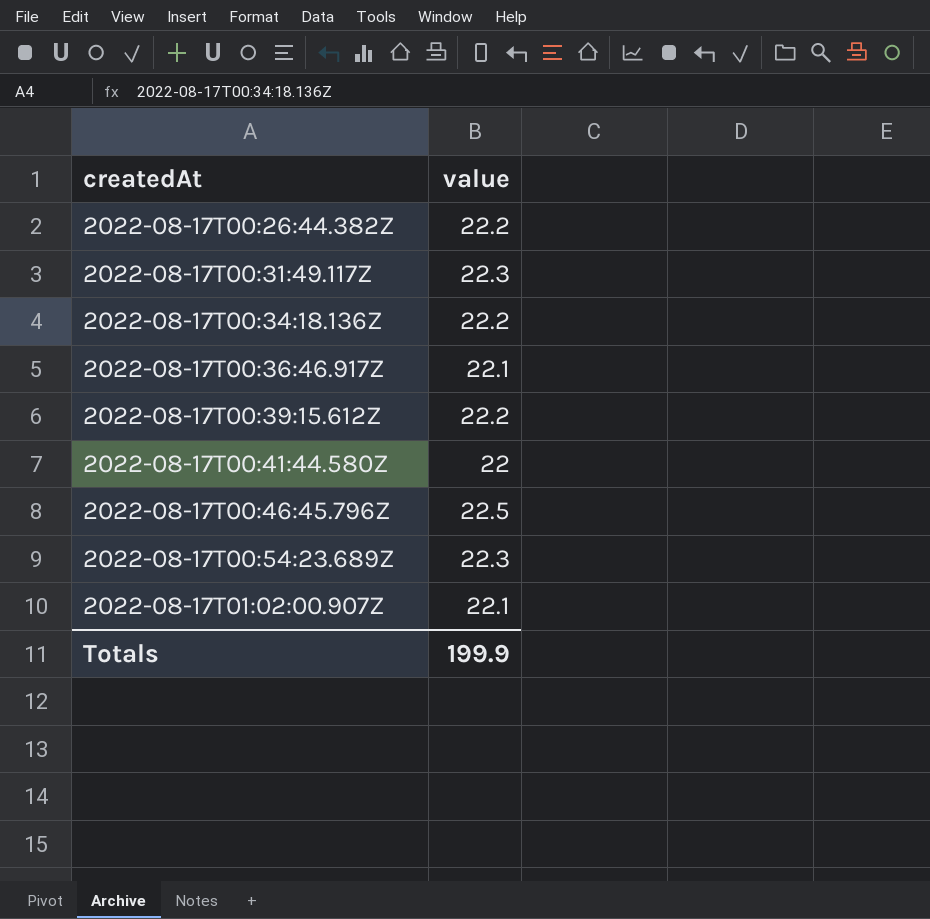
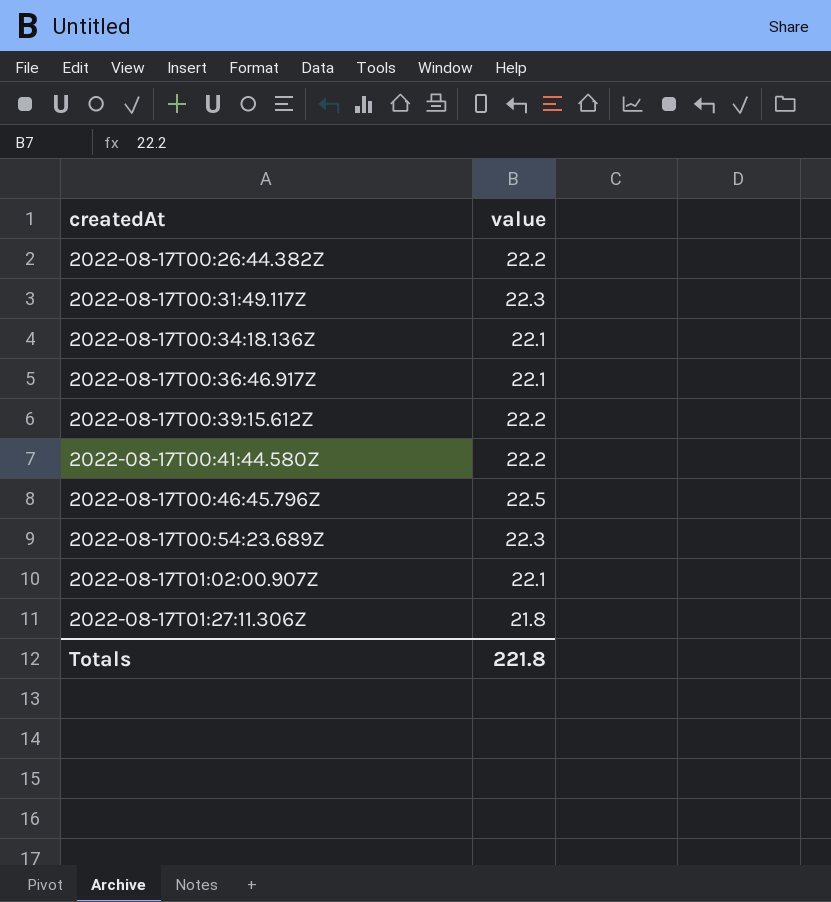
2022-08-17T00:34:18.136Z | value: 22.2 -> 22.1
2022-08-17T00:41:44.580Z | value: 22 -> 22.2
row 2022-08-17T01:27:11.306Z: none -> 21.8
Totals | value: 199.9 -> 221.8

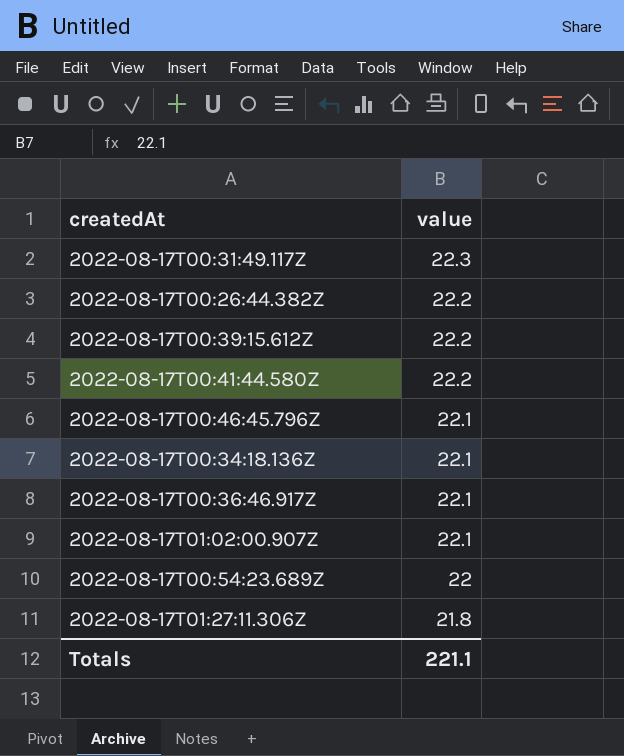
row order: createdAt ascending -> value descending
2022-08-17T00:46:45.796Z | value: 22.5 -> 22.1
2022-08-17T00:54:23.689Z | value: 22.3 -> 22
Totals | value: 221.8 -> 221.1

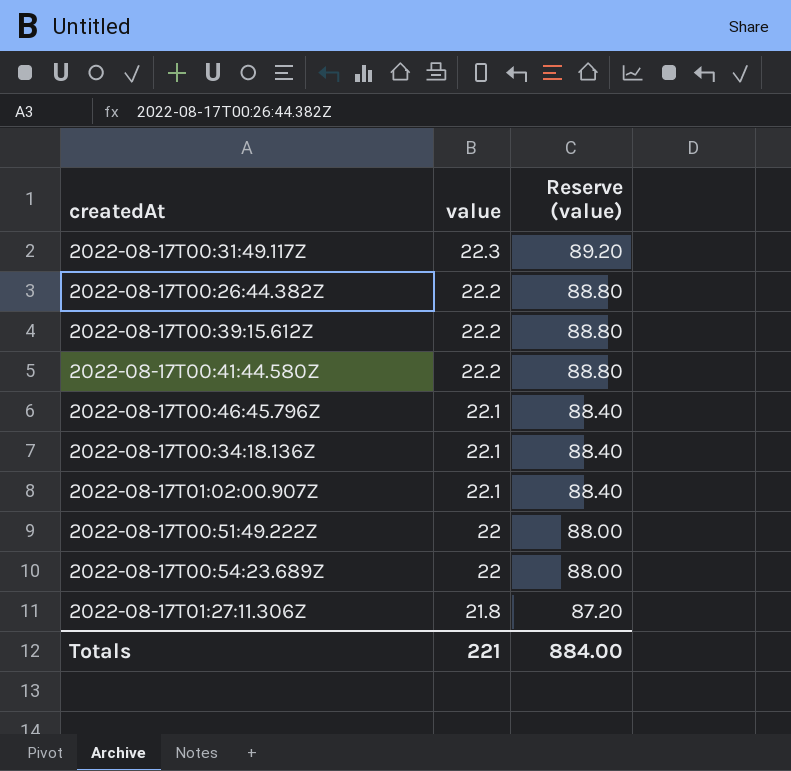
column Reserve (value) | formula: none -> [value] * 4
row 2022-08-17T00:36:46.917Z: 22.1 -> none
row 2022-08-17T00:51:49.222Z: none -> 22 | 88.00
Totals | value: 221.1 -> 221

